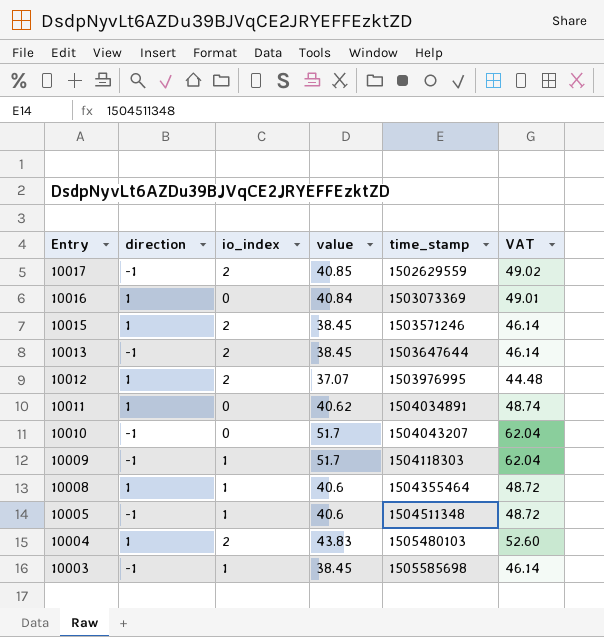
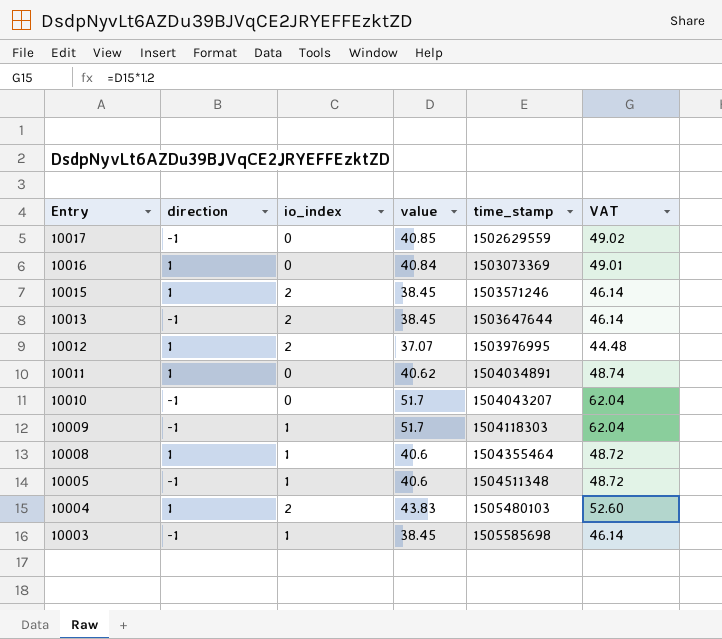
10017 | io_index: 2 -> 0

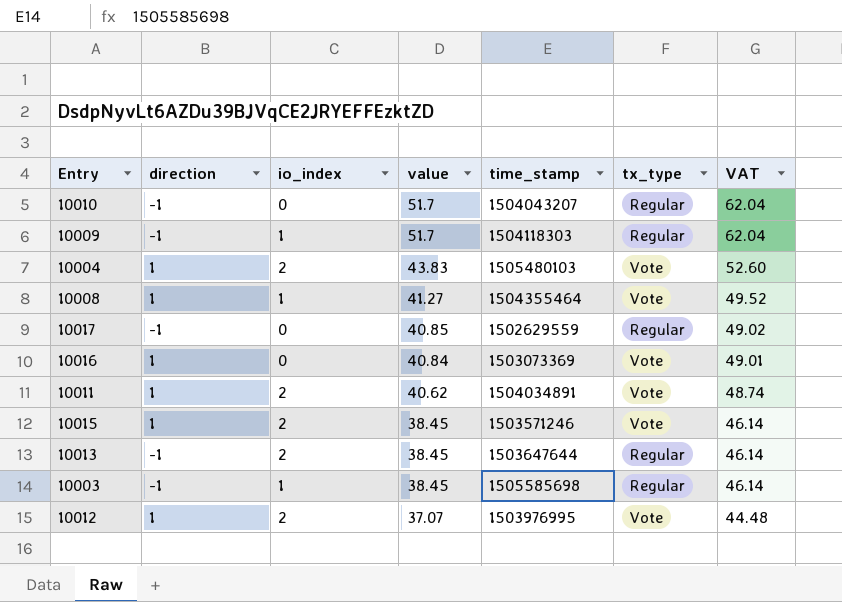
row order: Entry descending -> value descending
column tx_type | position: none -> 6
row 10005: -1 | 1 | 40.6 | 1504511348 | 48.72 -> none
10008 | value: 40.6 -> 41.27
10008 | VAT: 48.72 -> 49.52
10011 | io_index: 0 -> 2

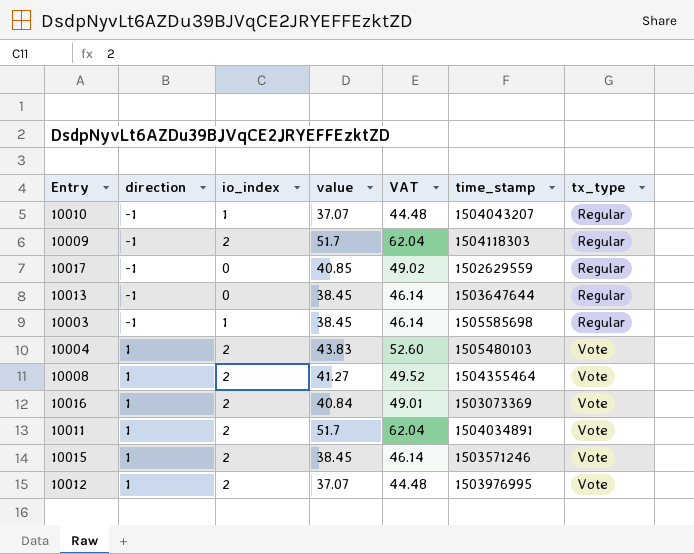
row order: value descending -> direction ascending
column VAT | position: 7 -> 5
10010 | io_index: 0 -> 1
10010 | value: 51.7 -> 37.07
10010 | VAT: 62.04 -> 44.48
10009 | io_index: 1 -> 2
10013 | io_index: 2 -> 0
10008 | io_index: 1 -> 2
10016 | io_index: 0 -> 2
10011 | value: 40.62 -> 51.7
10011 | VAT: 48.74 -> 62.04

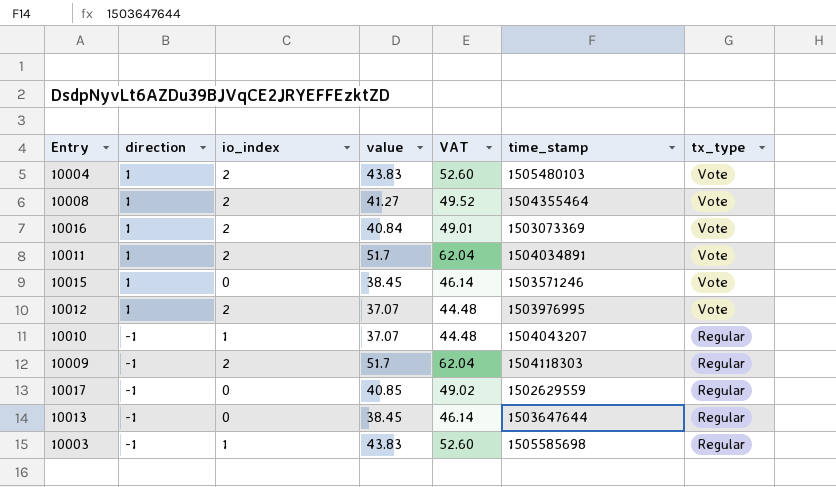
row order: direction ascending -> direction descending
10015 | io_index: 2 -> 0
10003 | value: 38.45 -> 43.83
10003 | VAT: 46.14 -> 52.60

